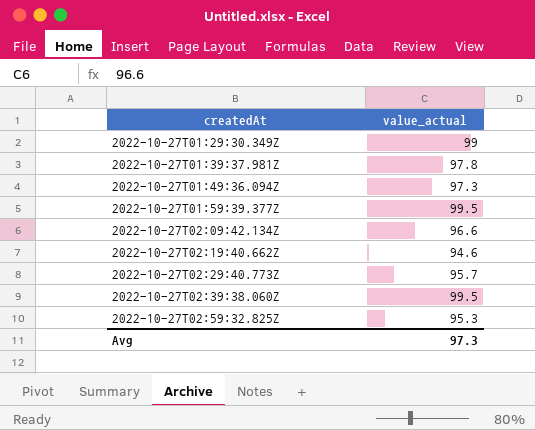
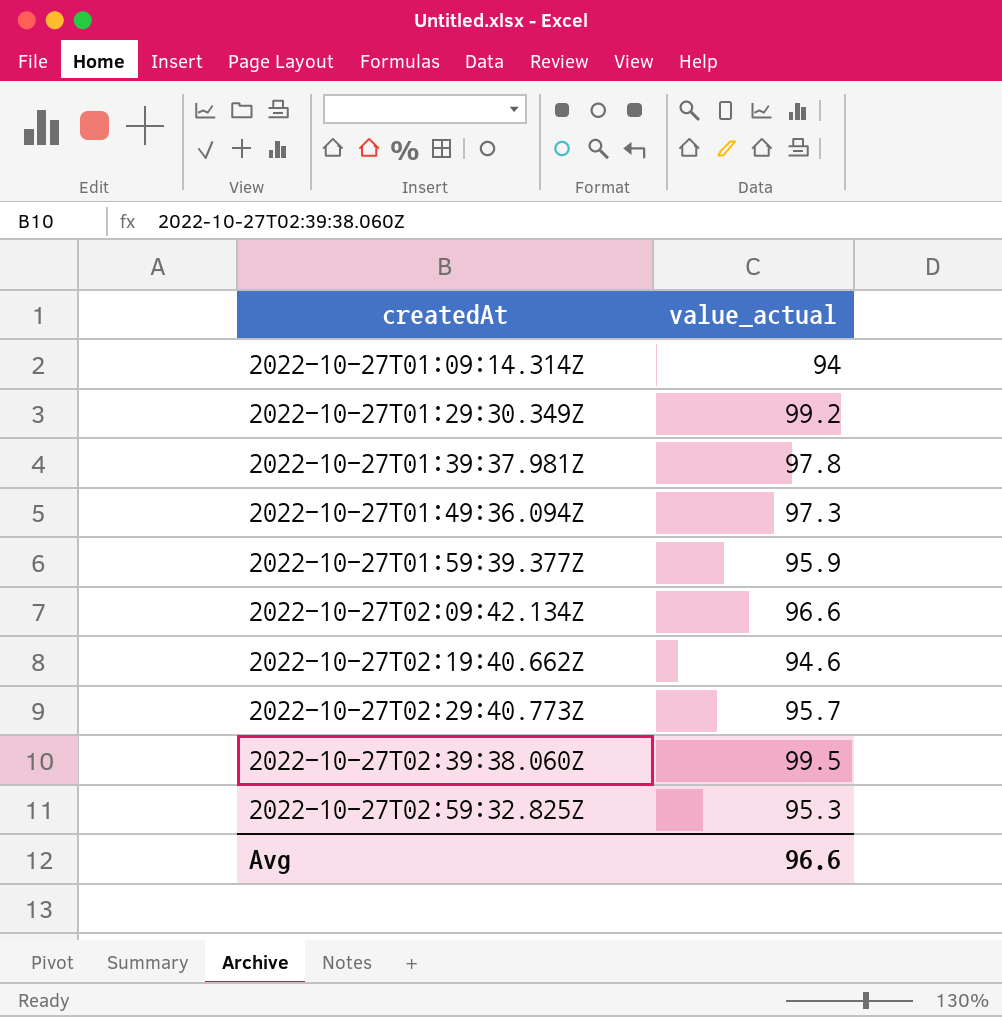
row 2022-10-27T01:09:14.314Z: none -> 94
2022-10-27T01:29:30.349Z | value_actual: 99 -> 99.2
2022-10-27T01:59:39.377Z | value_actual: 99.5 -> 95.9
Avg | value_actual: 97.3 -> 96.6

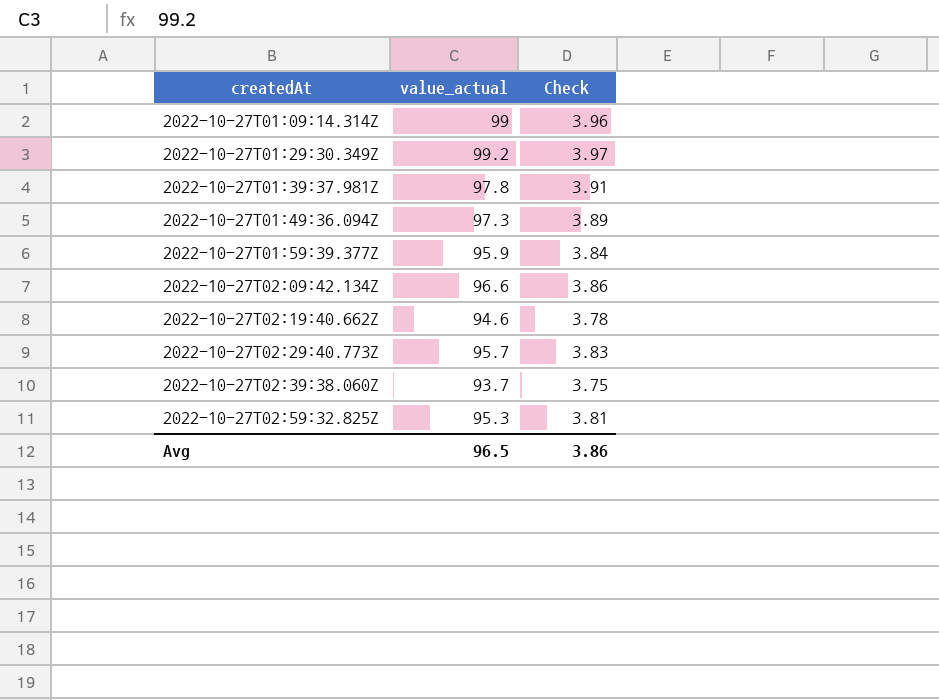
column Check | formula: none -> [value_actual] * 0.04
2022-10-27T01:09:14.314Z | value_actual: 94 -> 99
2022-10-27T02:39:38.060Z | value_actual: 99.5 -> 93.7
Avg | value_actual: 96.6 -> 96.5

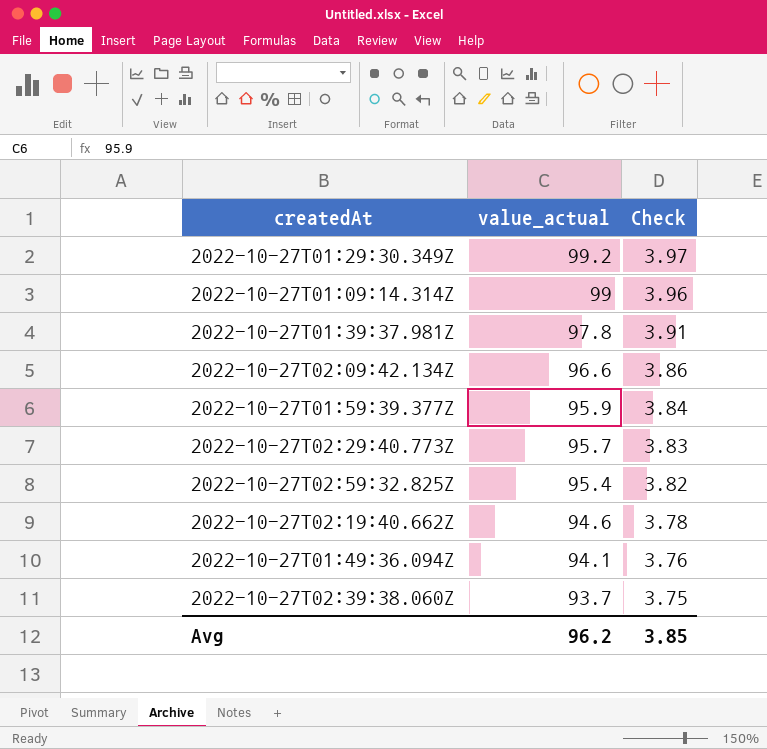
row order: createdAt ascending -> value_actual descending
2022-10-27T02:59:32.825Z | value_actual: 95.3 -> 95.4
2022-10-27T02:59:32.825Z | Check: 3.81 -> 3.82
2022-10-27T01:49:36.094Z | value_actual: 97.3 -> 94.1
2022-10-27T01:49:36.094Z | Check: 3.89 -> 3.76
Avg | value_actual: 96.5 -> 96.2
Avg | Check: 3.86 -> 3.85

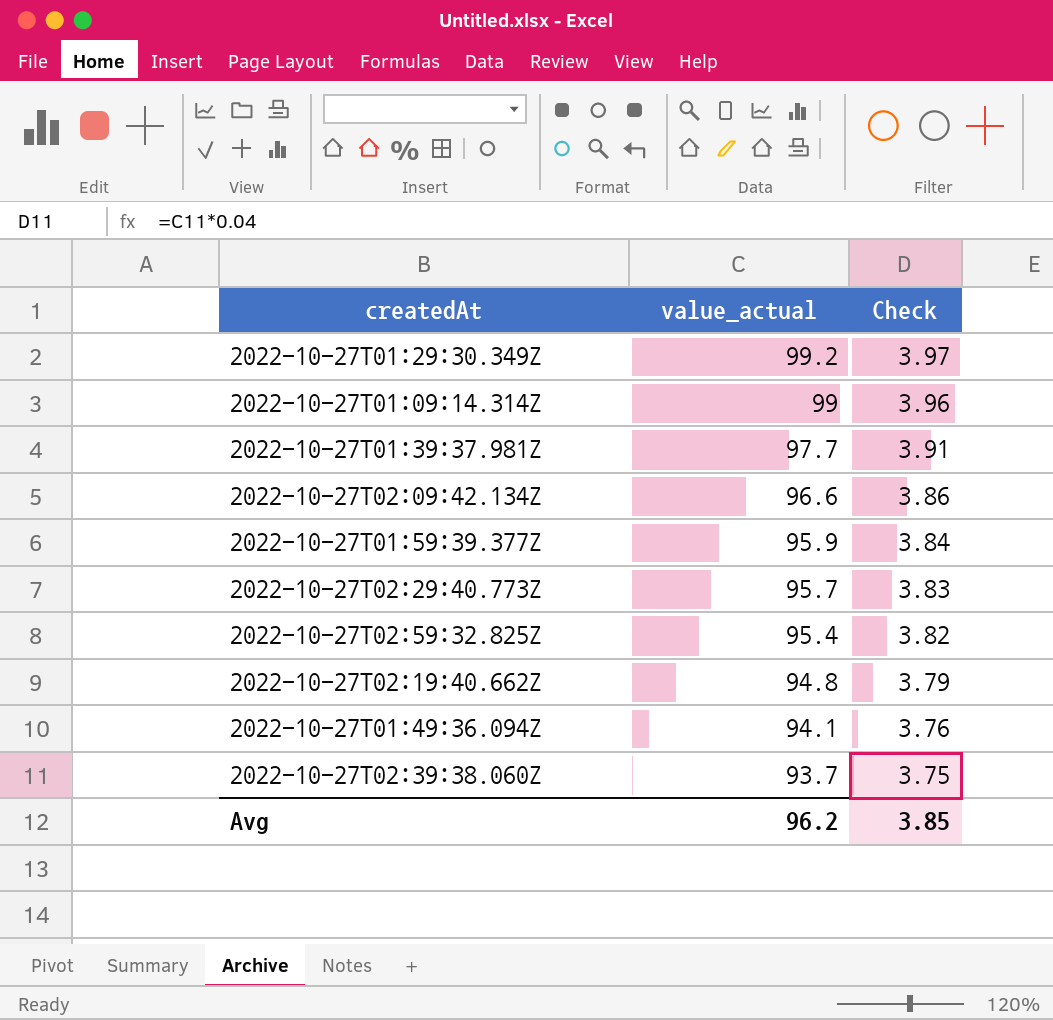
2022-10-27T01:39:37.981Z | value_actual: 97.8 -> 97.7
2022-10-27T02:19:40.662Z | value_actual: 94.6 -> 94.8
2022-10-27T02:19:40.662Z | Check: 3.78 -> 3.79

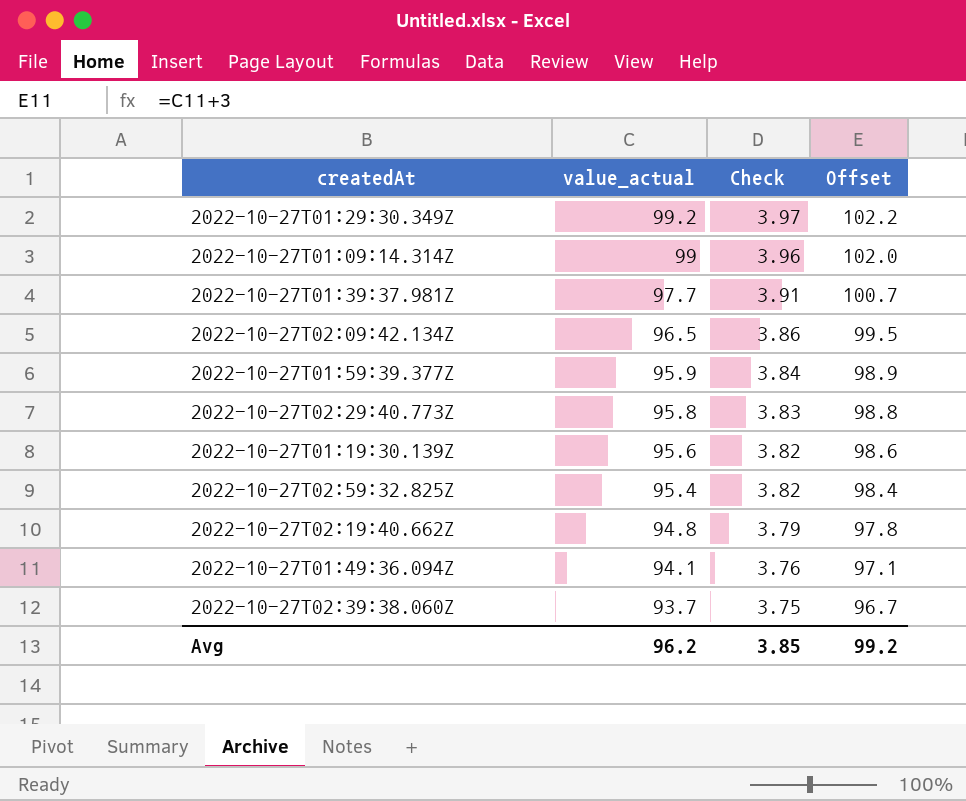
column Offset | formula: none -> [value_actual] + 3
2022-10-27T02:09:42.134Z | value_actual: 96.6 -> 96.5
2022-10-27T02:29:40.773Z | value_actual: 95.7 -> 95.8
row 2022-10-27T01:19:30.139Z: none -> 95.6 | 3.82 | 98.6

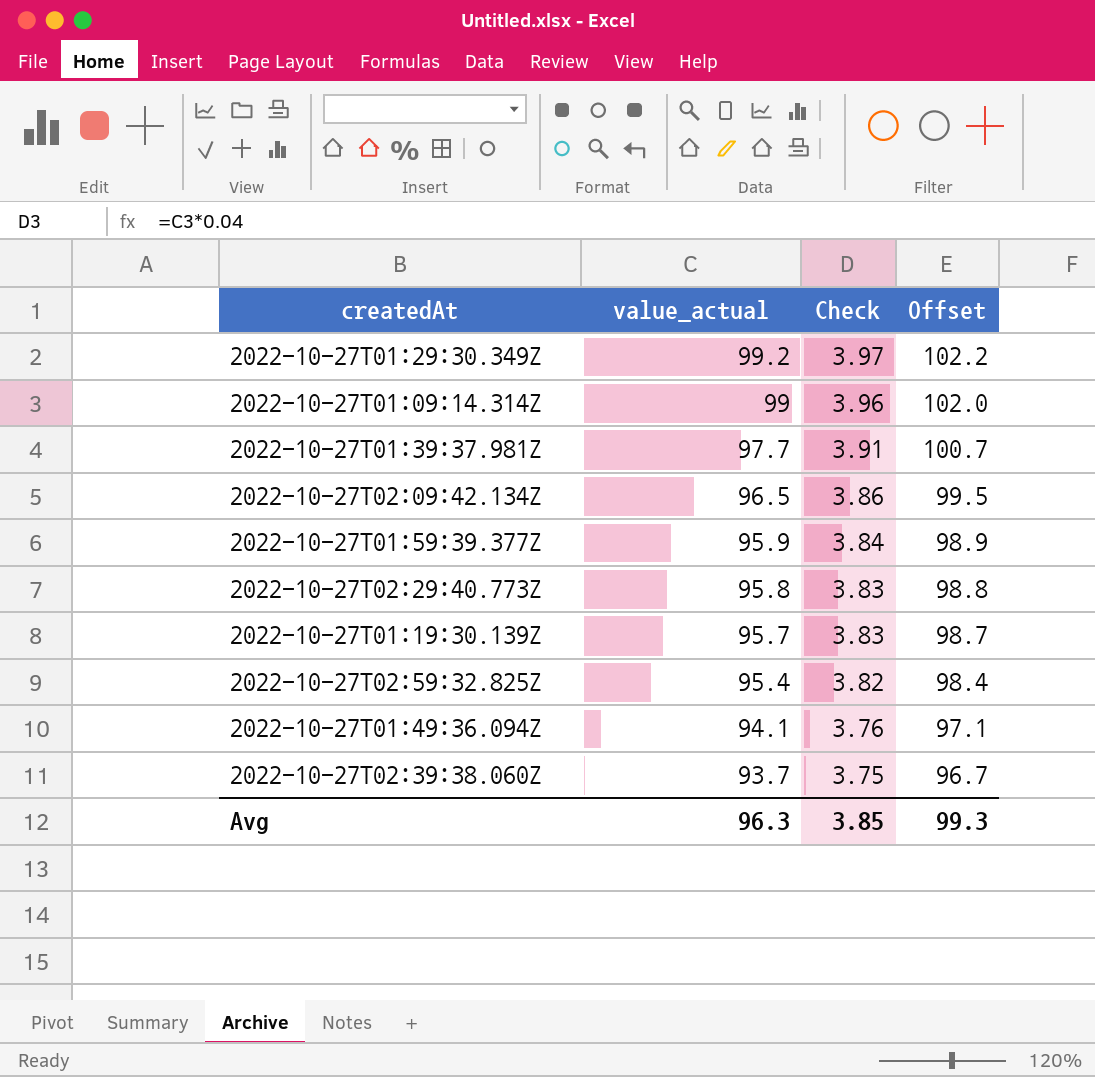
row 2022-10-27T02:19:40.662Z: 94.8 | 3.79 | 97.8 -> none
2022-10-27T01:19:30.139Z | value_actual: 95.6 -> 95.7
2022-10-27T01:19:30.139Z | Check: 3.82 -> 3.83
2022-10-27T01:19:30.139Z | Offset: 98.6 -> 98.7
Avg | value_actual: 96.2 -> 96.3
Avg | Offset: 99.2 -> 99.3

